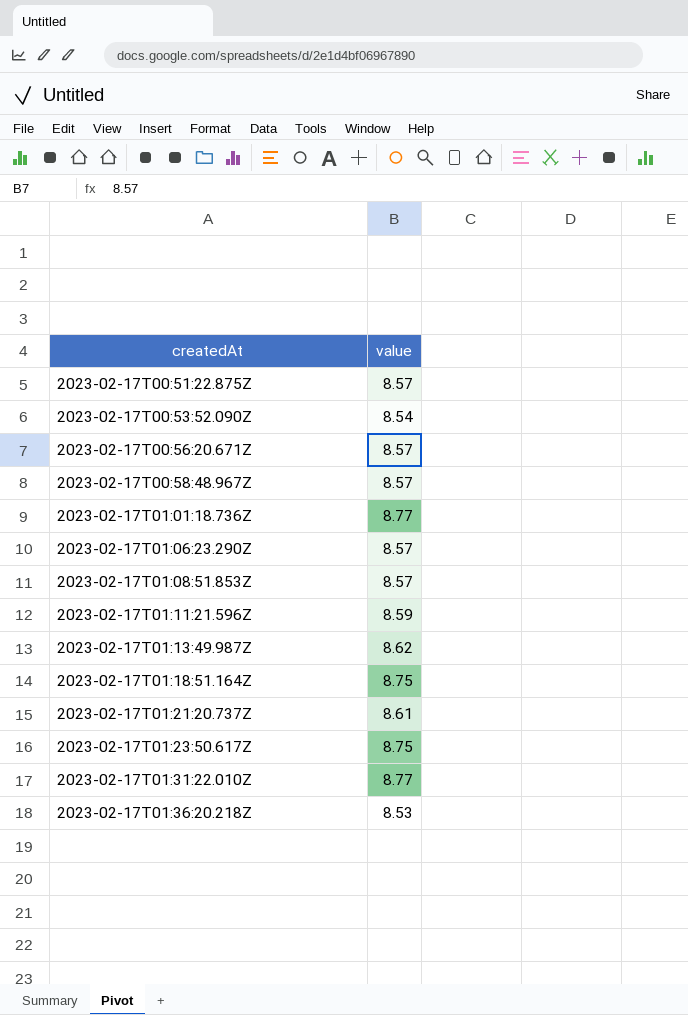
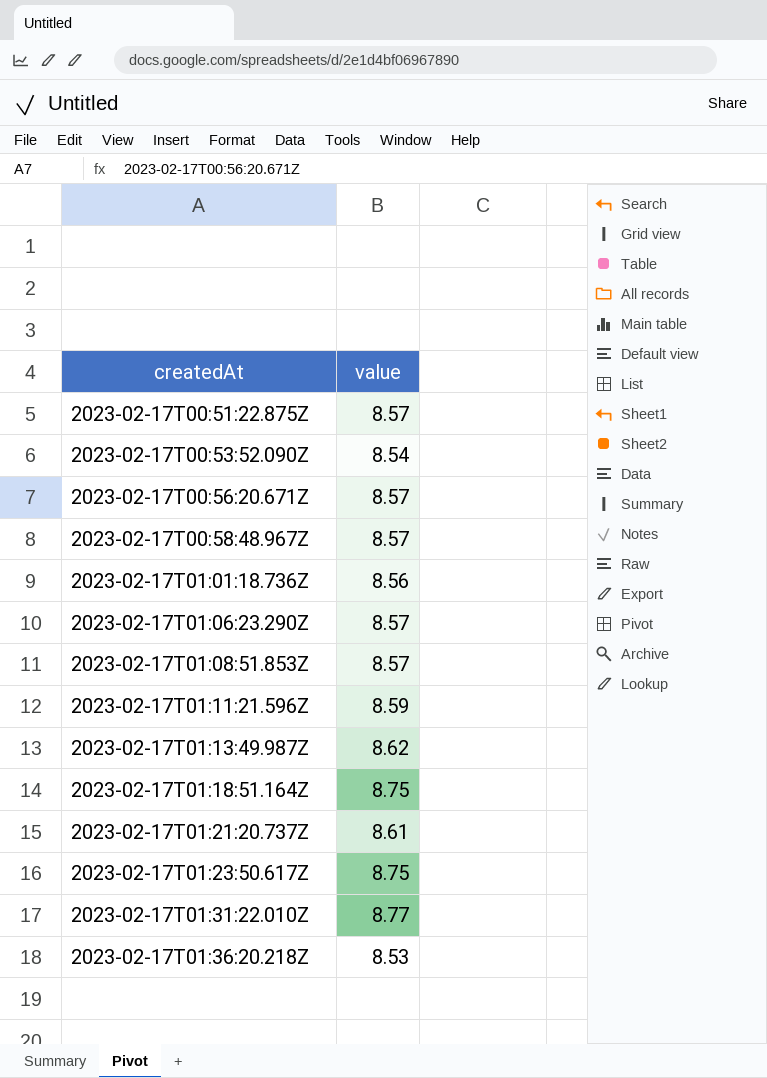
2023-02-17T01:01:18.736Z | value: 8.77 -> 8.56

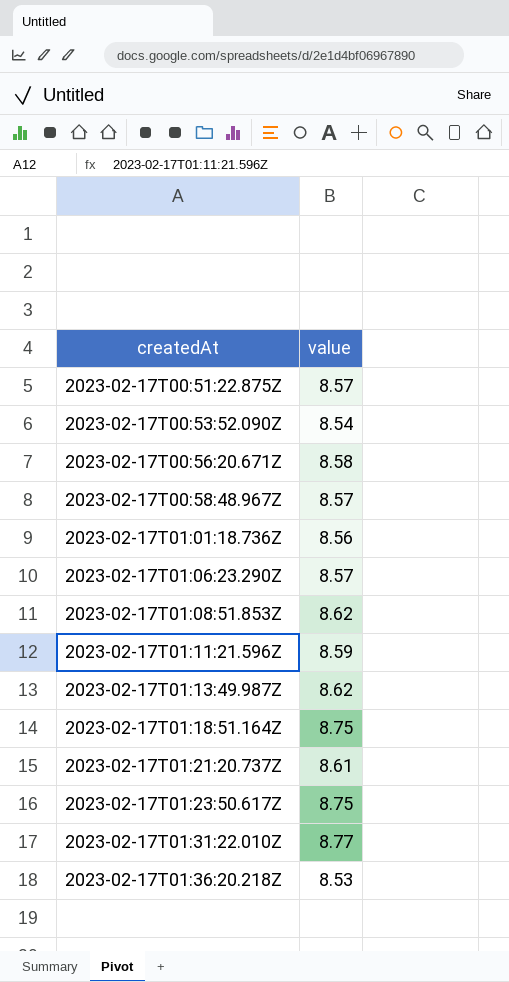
2023-02-17T00:56:20.671Z | value: 8.57 -> 8.58
2023-02-17T01:08:51.853Z | value: 8.57 -> 8.62

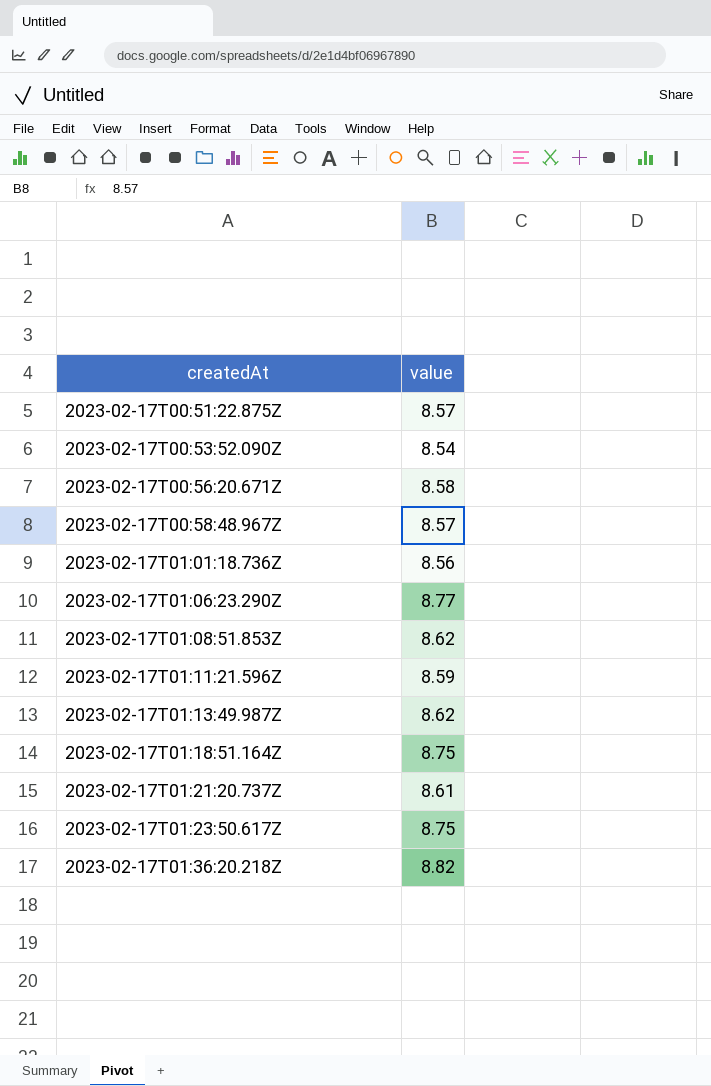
row 2023-02-17T01:31:22.010Z: 8.77 -> none
2023-02-17T01:06:23.290Z | value: 8.57 -> 8.77
2023-02-17T01:36:20.218Z | value: 8.53 -> 8.82

